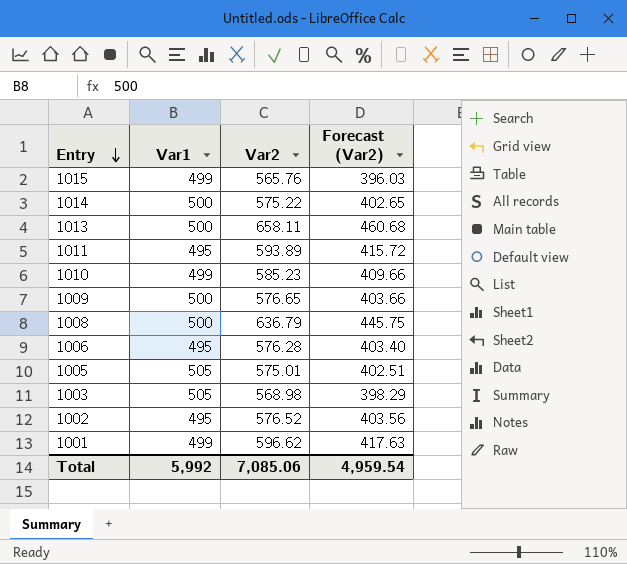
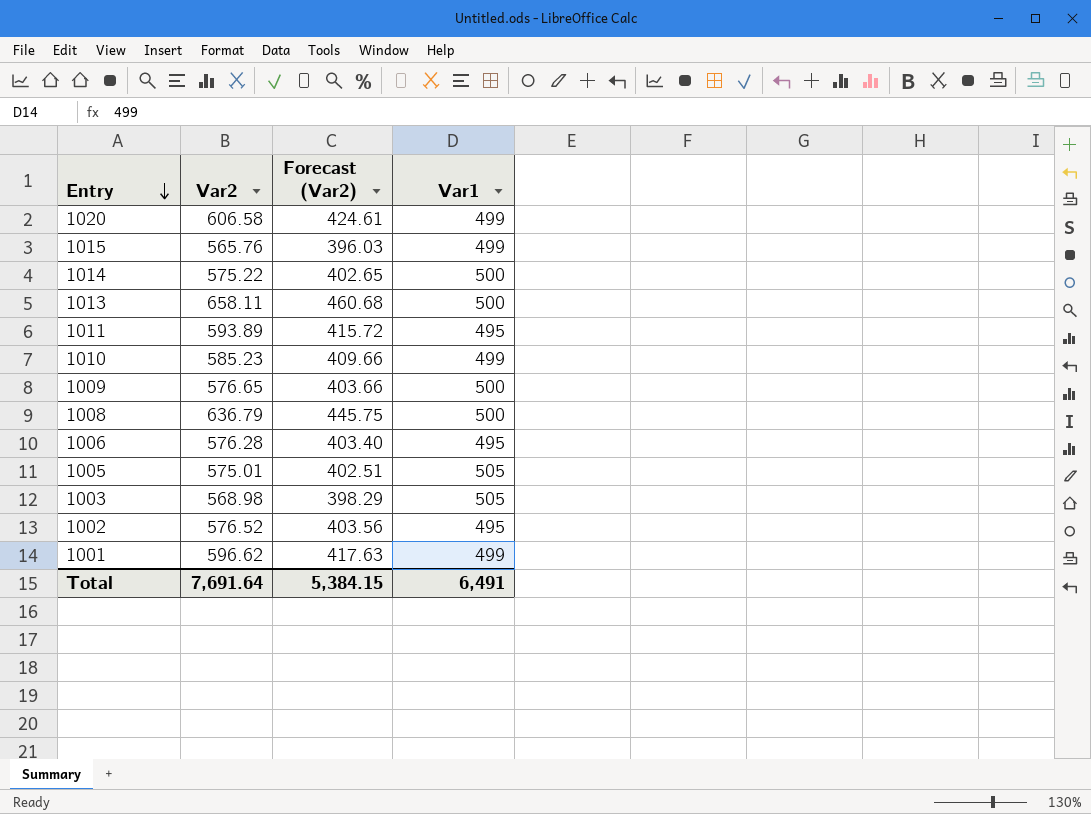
column Var1 | position: 2 -> 4
row 1020: none -> 606.58 | 424.61 | 499
Total | Var2: 7,085.06 -> 7,691.64
Total | Forecast (Var2): 4,959.54 -> 5,384.15
Total | Var1: 5,992 -> 6,491

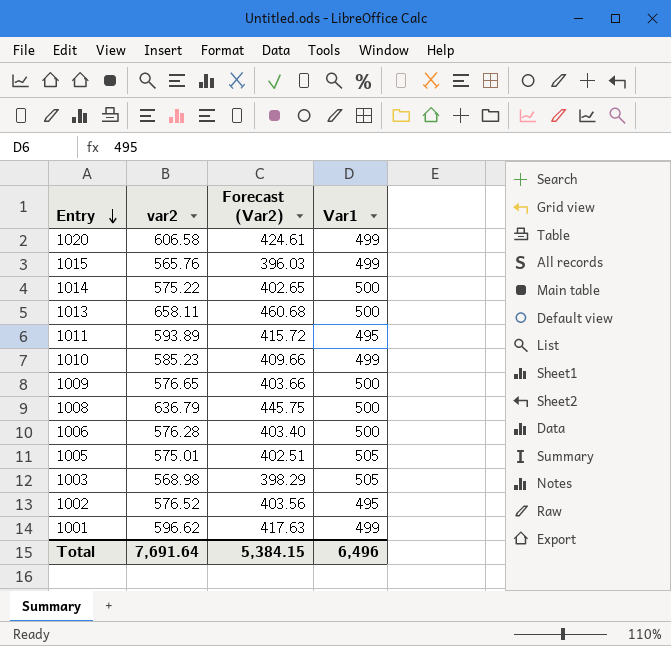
column name: Var2 -> var2
1006 | Var1: 495 -> 500
Total | Var1: 6,491 -> 6,496

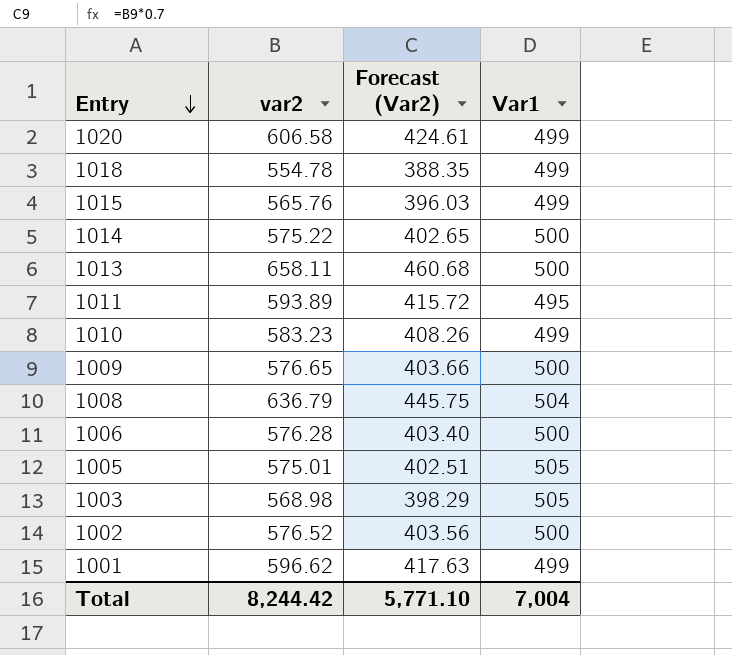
row 1018: none -> 554.78 | 388.35 | 499
1010 | var2: 585.23 -> 583.23
1010 | Forecast (Var2): 409.66 -> 408.26
1008 | Var1: 500 -> 504
1002 | Var1: 495 -> 500
Total | var2: 7,691.64 -> 8,244.42
Total | Forecast (Var2): 5,384.15 -> 5,771.10
Total | Var1: 6,496 -> 7,004

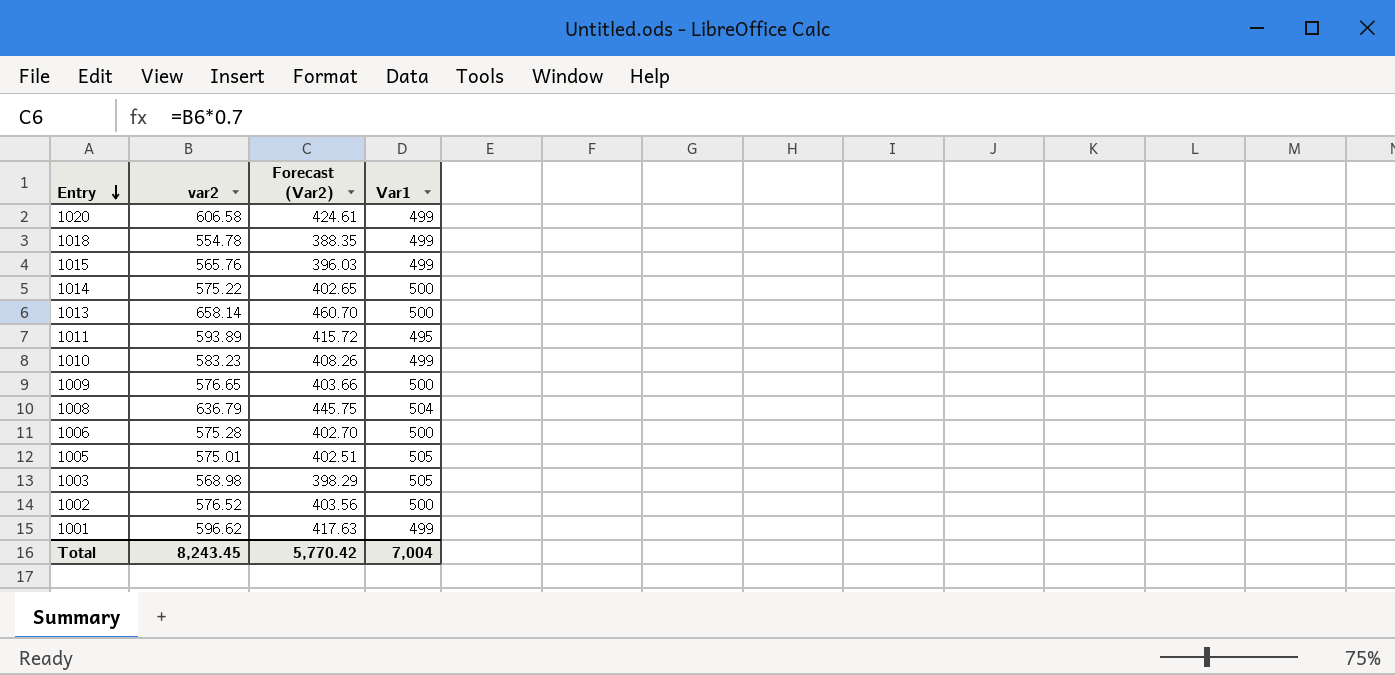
1013 | var2: 658.11 -> 658.14
1013 | Forecast (Var2): 460.68 -> 460.70
1006 | var2: 576.28 -> 575.28
1006 | Forecast (Var2): 403.40 -> 402.70
Total | var2: 8,244.42 -> 8,243.45
Total | Forecast (Var2): 5,771.10 -> 5,770.42

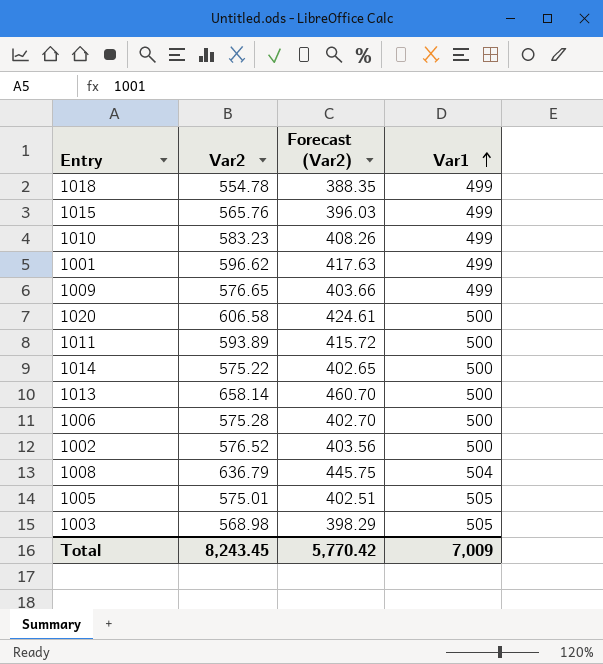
row order: Entry descending -> Var1 ascending
column name: var2 -> Var2
1009 | Var1: 500 -> 499
1020 | Var1: 499 -> 500
1011 | Var1: 495 -> 500
Total | Var1: 7,004 -> 7,009

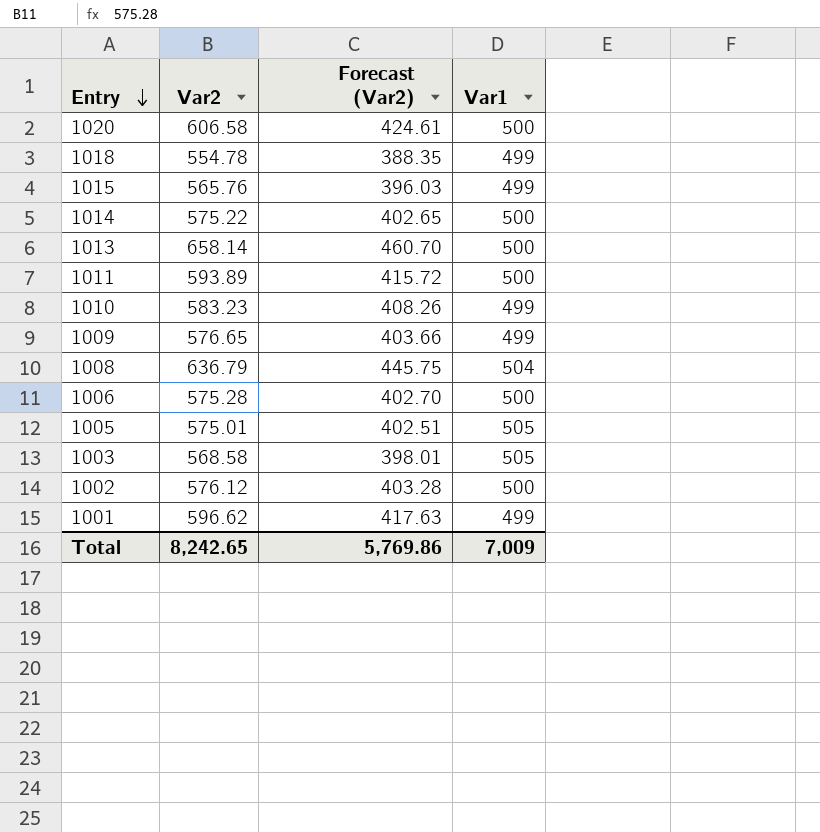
row order: Var1 ascending -> Entry descending
1003 | Var2: 568.98 -> 568.58
1003 | Forecast (Var2): 398.29 -> 398.01
1002 | Var2: 576.52 -> 576.12
1002 | Forecast (Var2): 403.56 -> 403.28
Total | Var2: 8,243.45 -> 8,242.65
Total | Forecast (Var2): 5,770.42 -> 5,769.86

